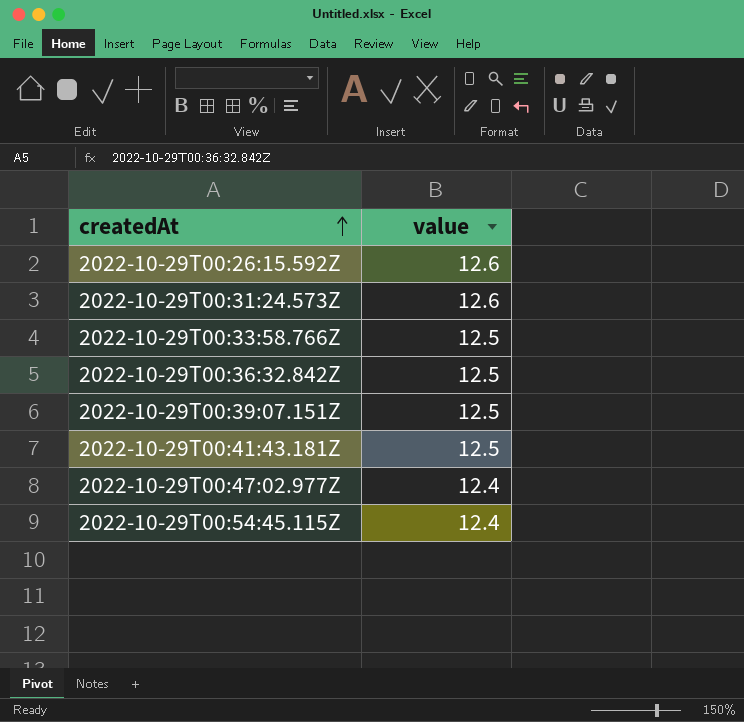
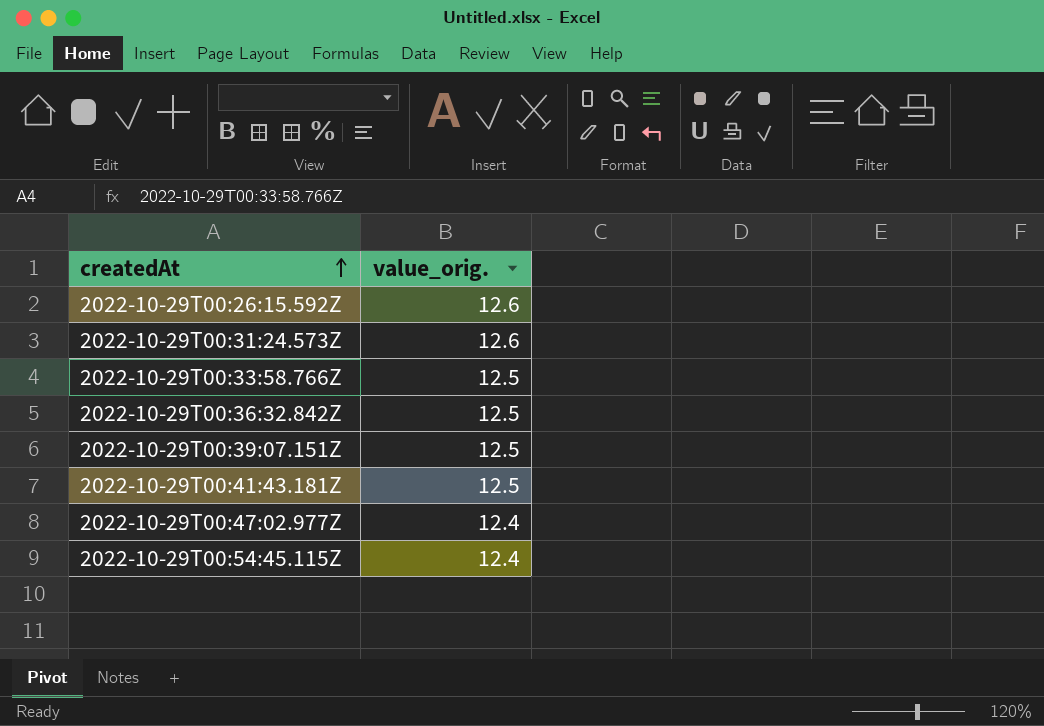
column name: value -> value_orig.

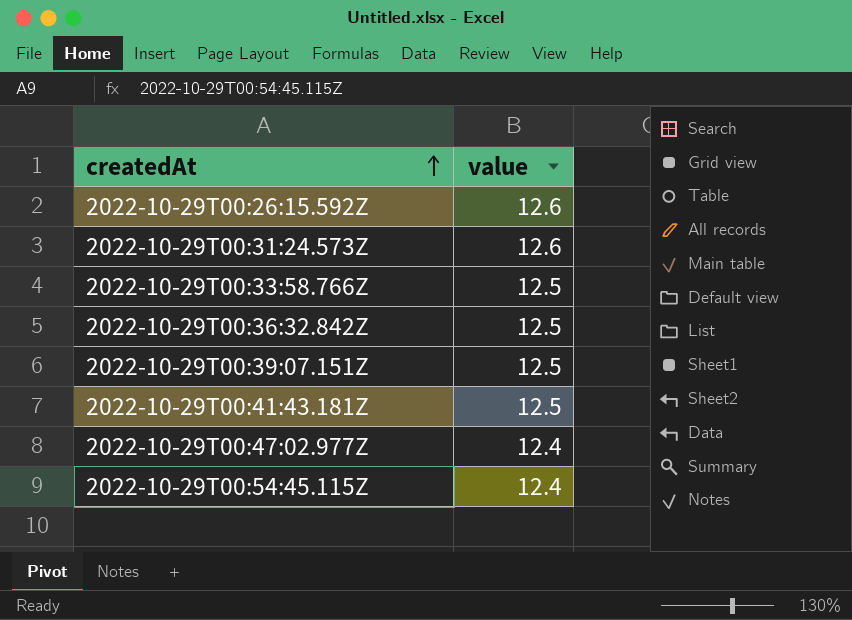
column name: value_orig. -> value

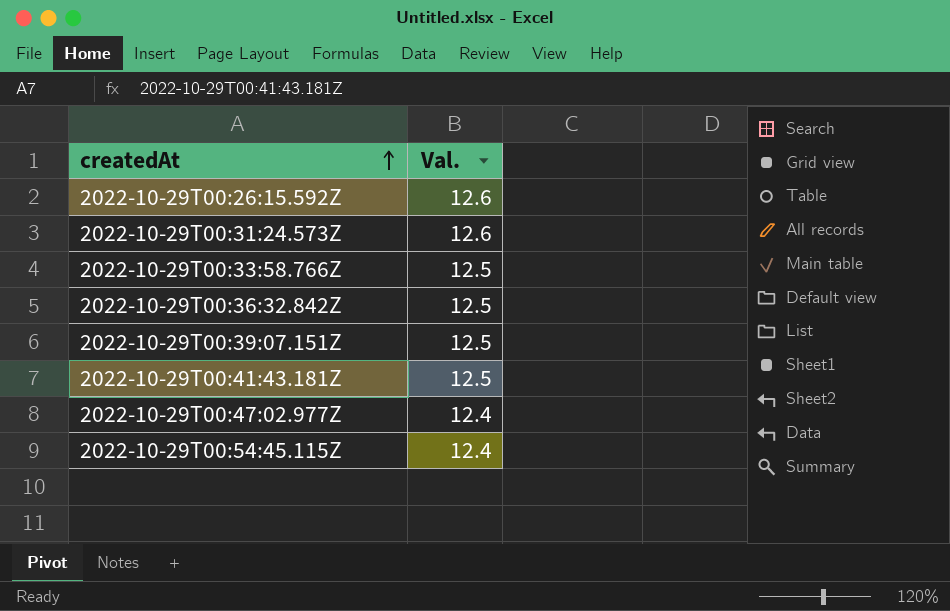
column name: value -> Val.

